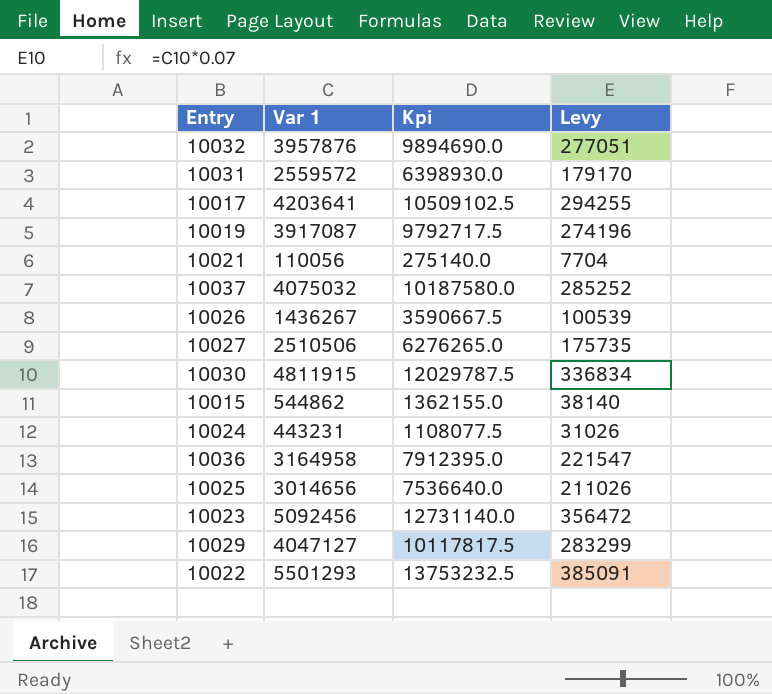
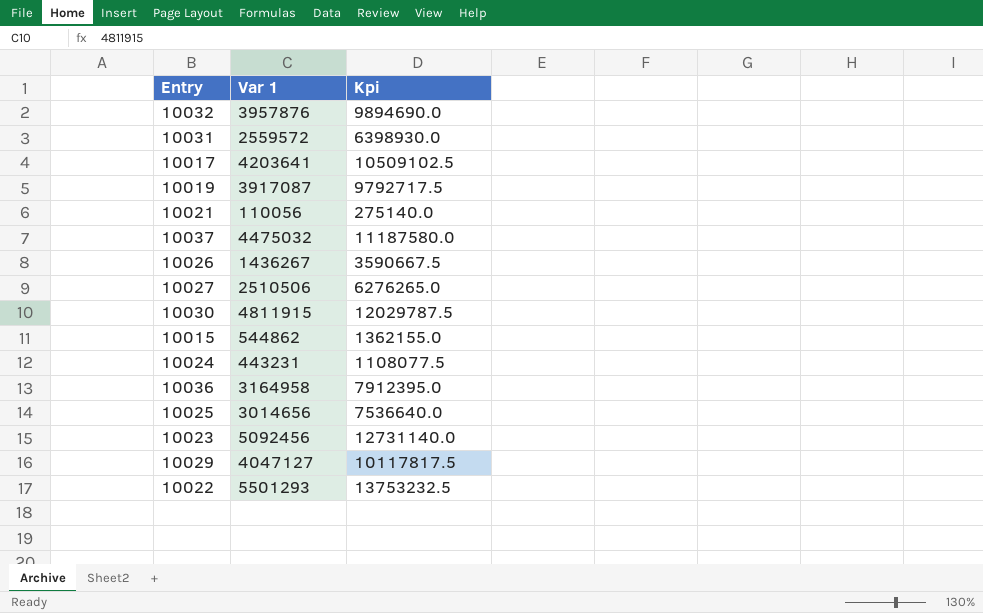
column Levy | formula: [Var 1] * 0.07 -> none
10037 | Var 1: 4075032 -> 4475032
10037 | Kpi: 10187580.0 -> 11187580.0

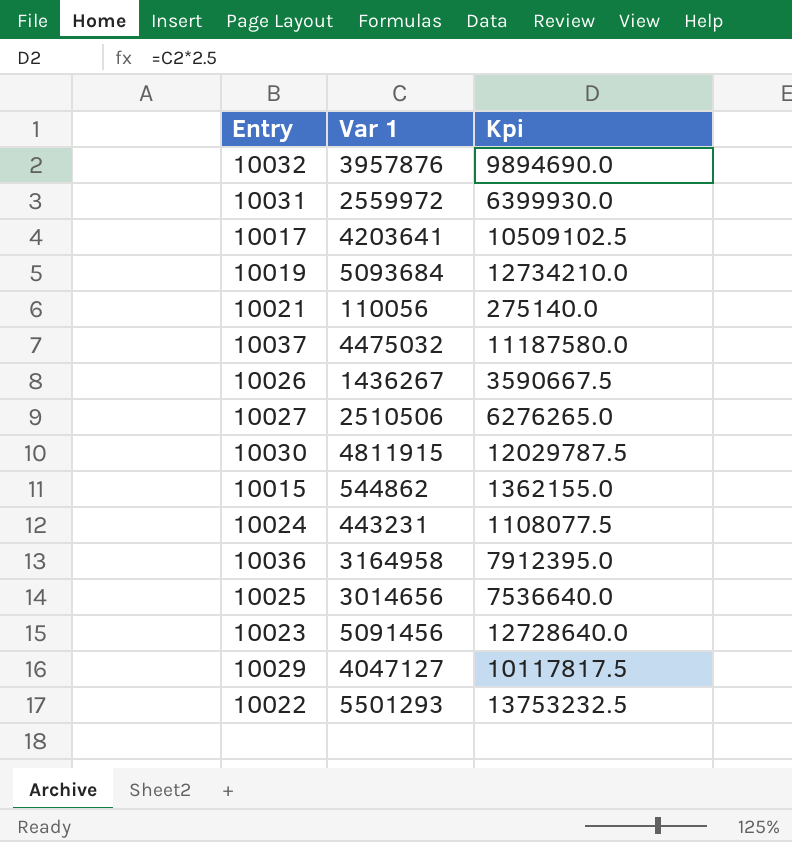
10031 | Var 1: 2559572 -> 2559972
10031 | Kpi: 6398930.0 -> 6399930.0
10019 | Var 1: 3917087 -> 5093684
10019 | Kpi: 9792717.5 -> 12734210.0
10023 | Var 1: 5092456 -> 5091456
10023 | Kpi: 12731140.0 -> 12728640.0

